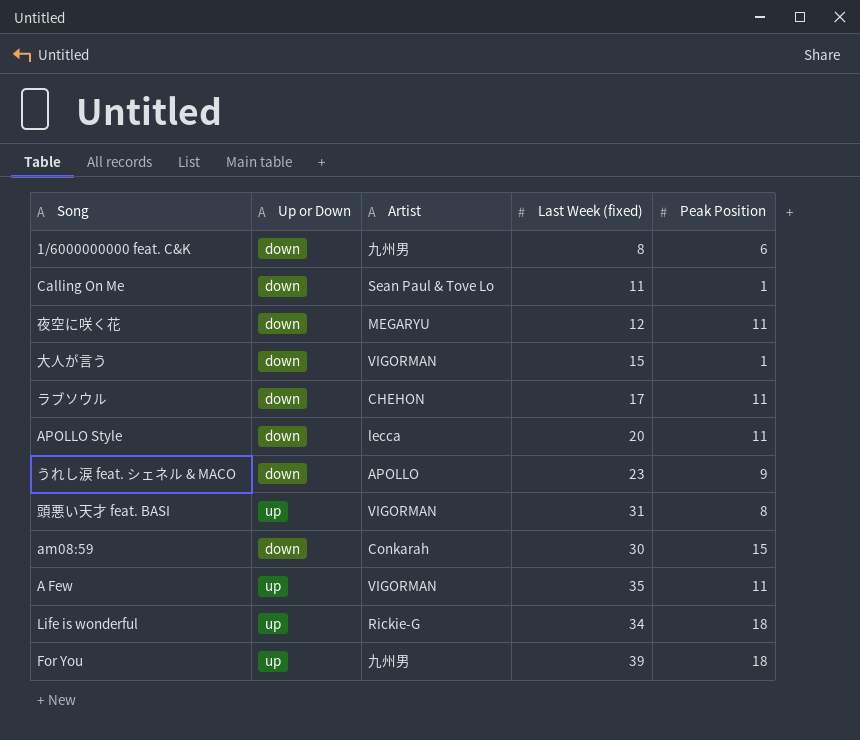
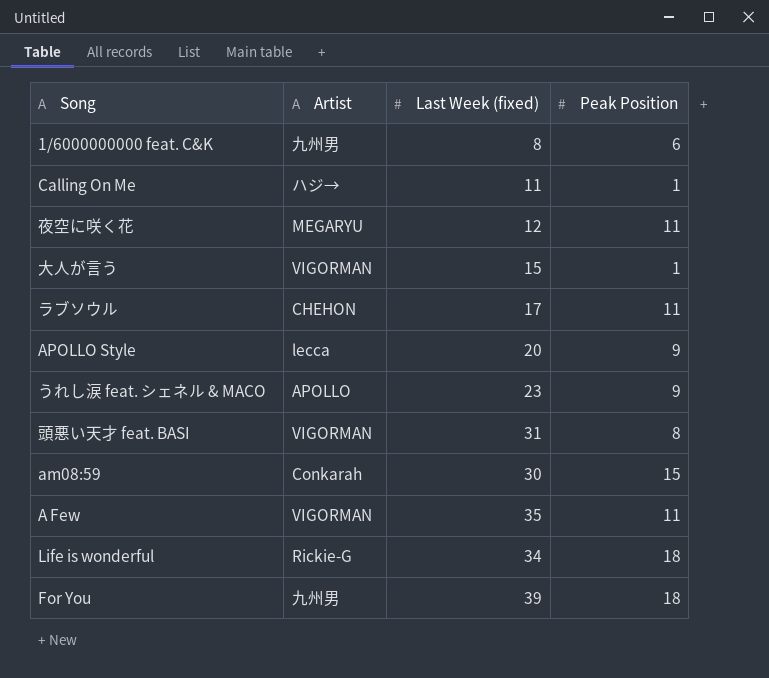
column Up or Down | position: 2 -> none
Calling On Me | Artist: Sean Paul & Tove Lo -> ハジ→
APOLLO Style | Peak Position: 11 -> 9

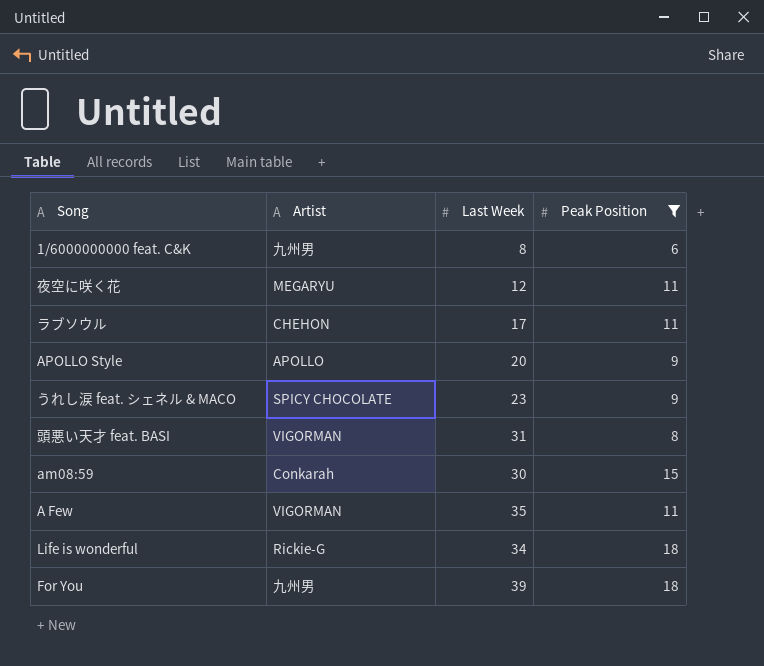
filter: none -> Peak Position != 1
column name: Last Week (fixed) -> Last Week
APOLLO Style | Artist: lecca -> APOLLO
うれし涙 feat. シェネル & MACO | Artist: APOLLO -> SPICY CHOCOLATE

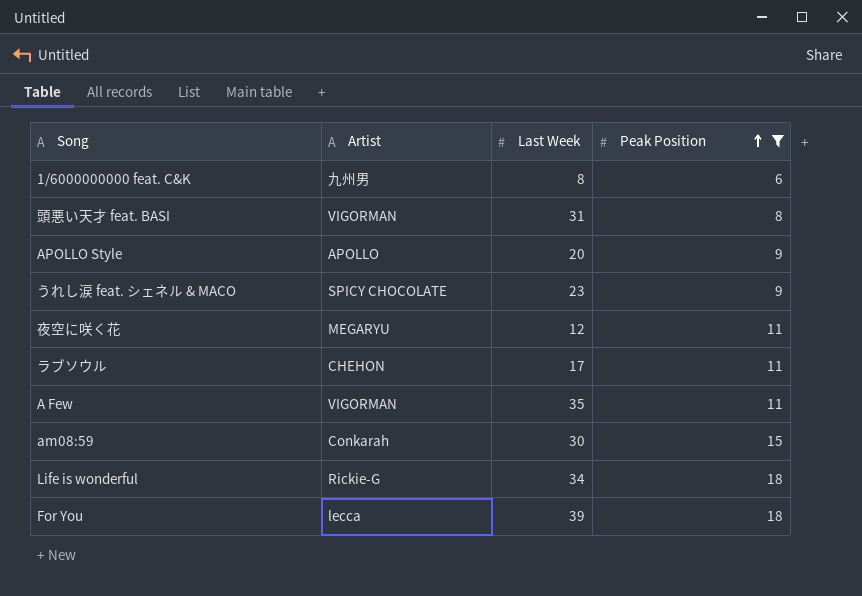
row order: none -> Peak Position ascending
For You | Artist: 九州男 -> lecca

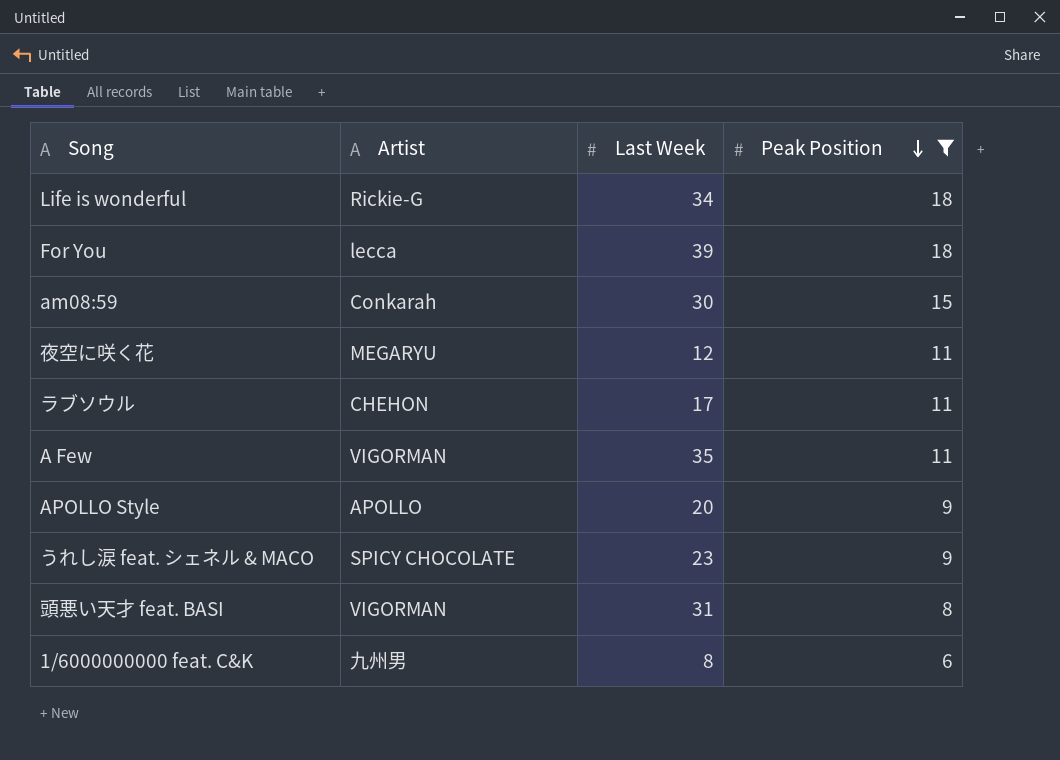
row order: Peak Position ascending -> Peak Position descending

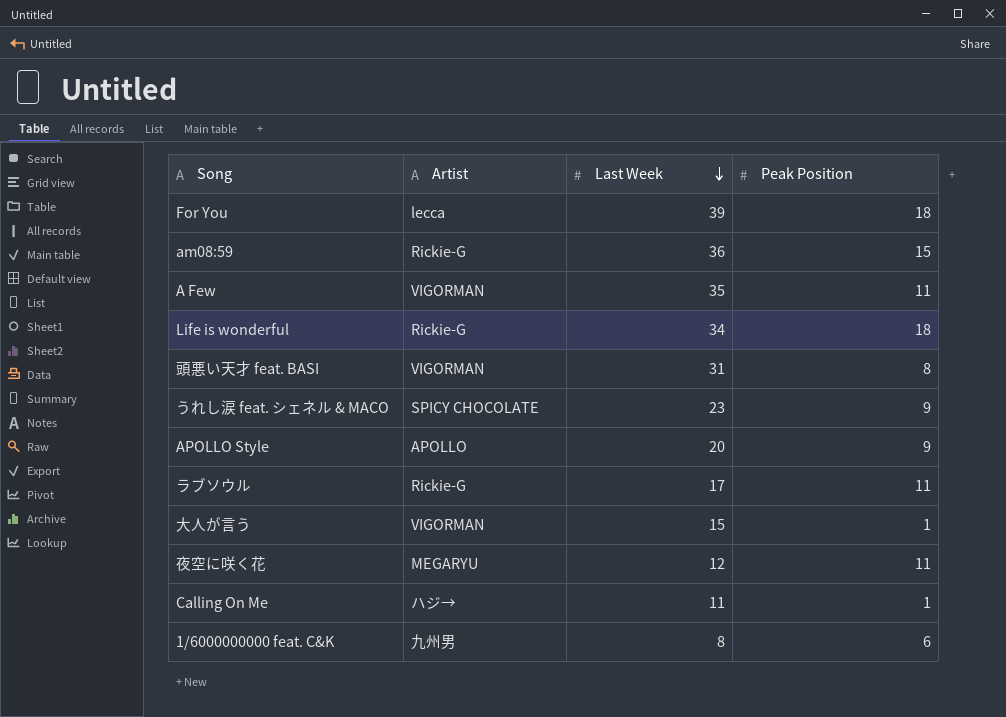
filter: Peak Position != 1 -> none
row order: Peak Position descending -> Last Week descending
am08:59 | Artist: Conkarah -> Rickie-G
am08:59 | Last Week: 30 -> 36
ラブソウル | Artist: CHEHON -> Rickie-G

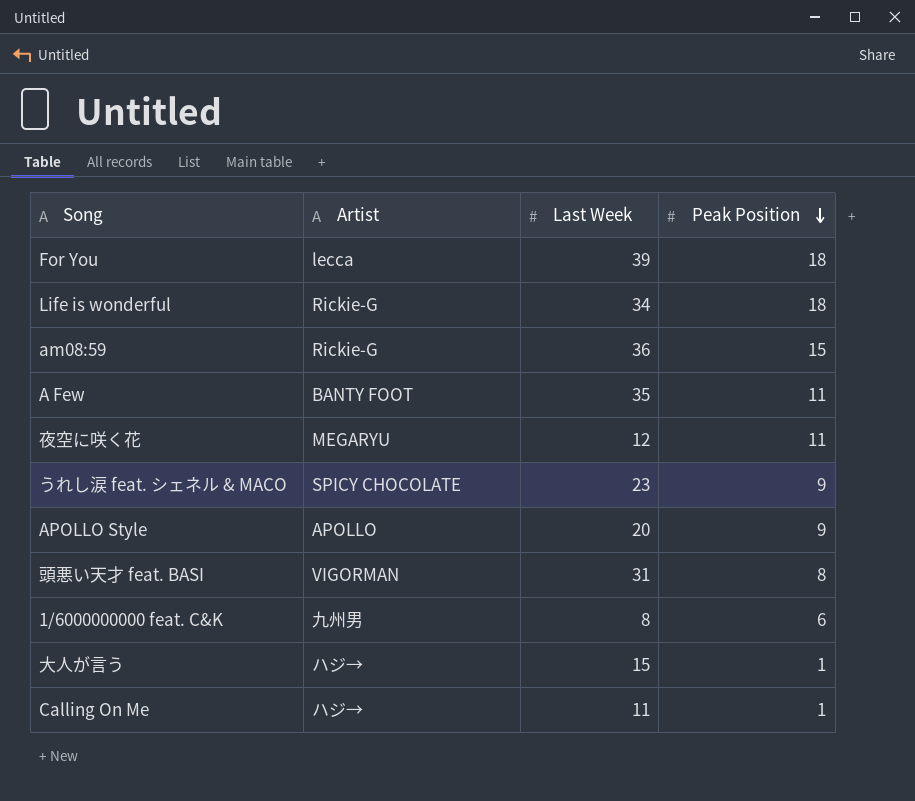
row order: Last Week descending -> Peak Position descending
row ラブソウル: Rickie-G | 17 | 11 -> none
A Few | Artist: VIGORMAN -> BANTY FOOT
大人が言う | Artist: VIGORMAN -> ハジ→

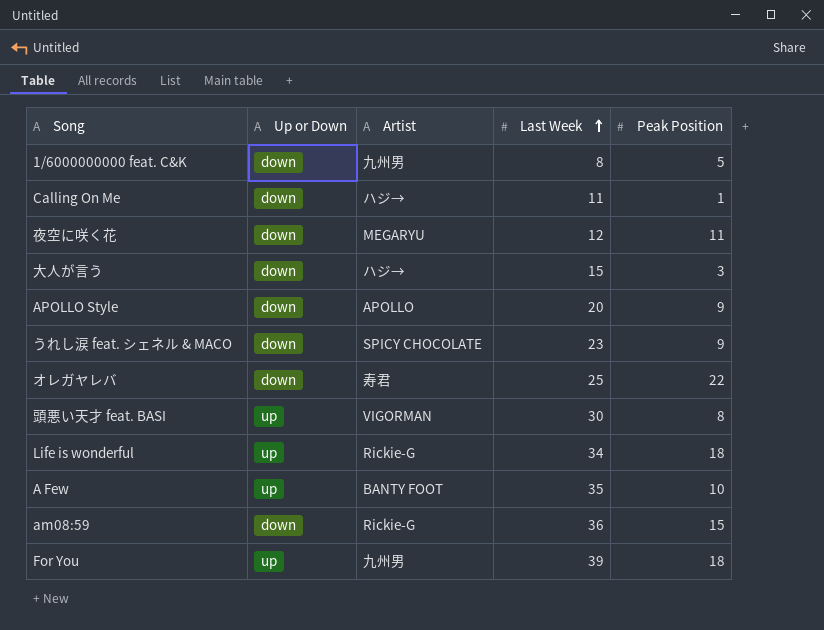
row order: Peak Position descending -> Last Week ascending
column Up or Down | position: none -> 2
1/6000000000 feat. C&K | Peak Position: 6 -> 5
大人が言う | Peak Position: 1 -> 3
row オレガヤレバ: none -> down | 寿君 | 25 | 22
頭悪い天才 feat. BASI | Last Week: 31 -> 30
A Few | Peak Position: 11 -> 10
For You | Artist: lecca -> 九州男

